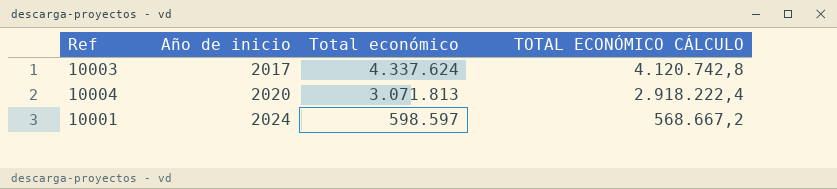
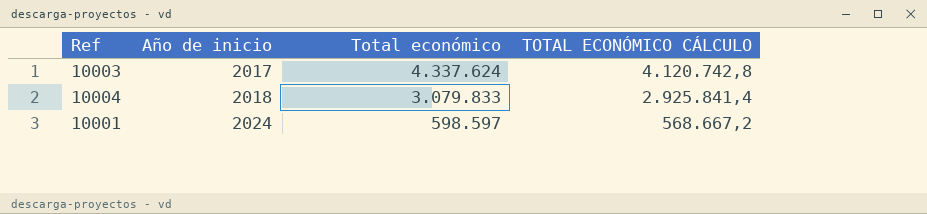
10004 | Año de inicio: 2020 -> 2018
10004 | Total económico: 3.071.813 -> 3.079.833
10004 | TOTAL ECONÓMICO CÁLCULO: 2.918.222,4 -> 2.925.841,4

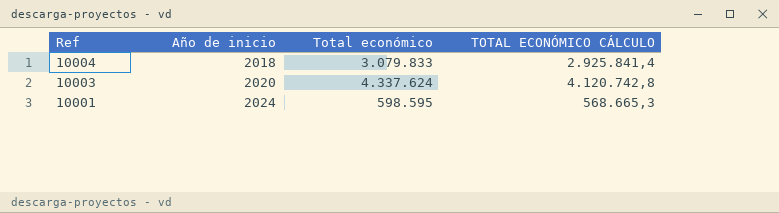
row order: Año de inicio ascending -> Ref descending
10003 | Año de inicio: 2017 -> 2020
10001 | Total económico: 598.597 -> 598.595
10001 | TOTAL ECONÓMICO CÁLCULO: 568.667,2 -> 568.665,3

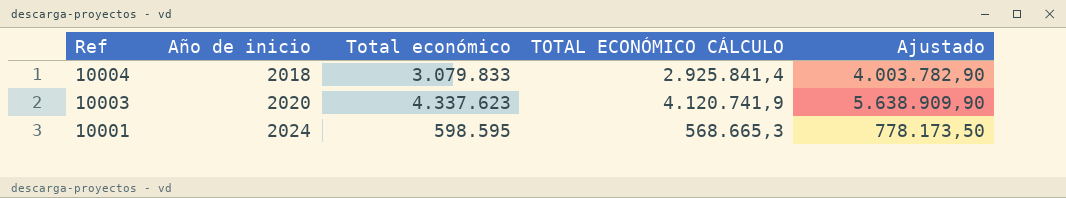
column Ajustado | formula: none -> [Total económico] * 1,3
10003 | Total económico: 4.337.624 -> 4.337.623
10003 | TOTAL ECONÓMICO CÁLCULO: 4.120.742,8 -> 4.120.741,9

